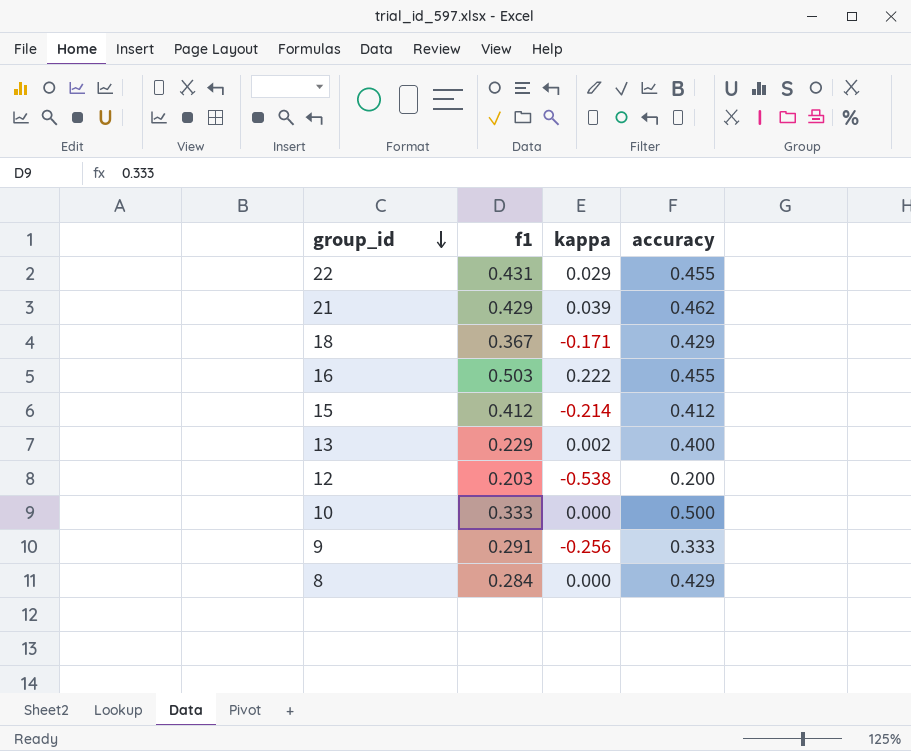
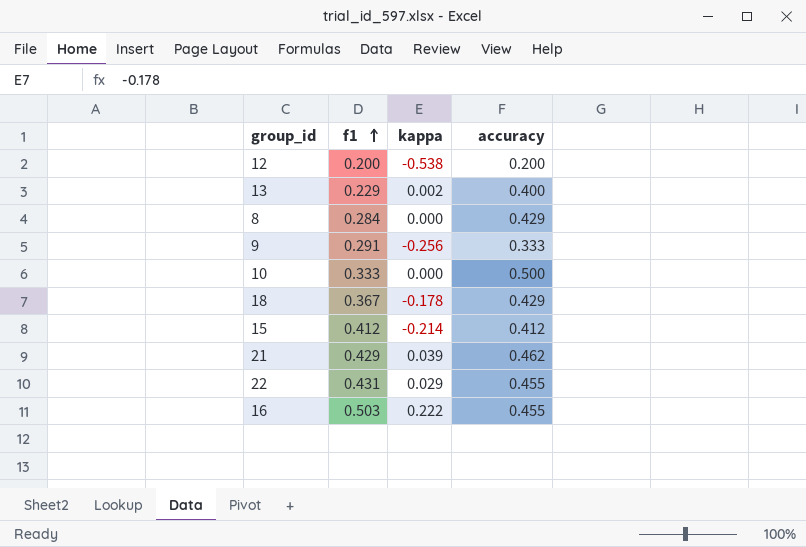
row order: group_id descending -> f1 ascending
12 | f1: 0.203 -> 0.200
18 | kappa: -0.171 -> -0.178

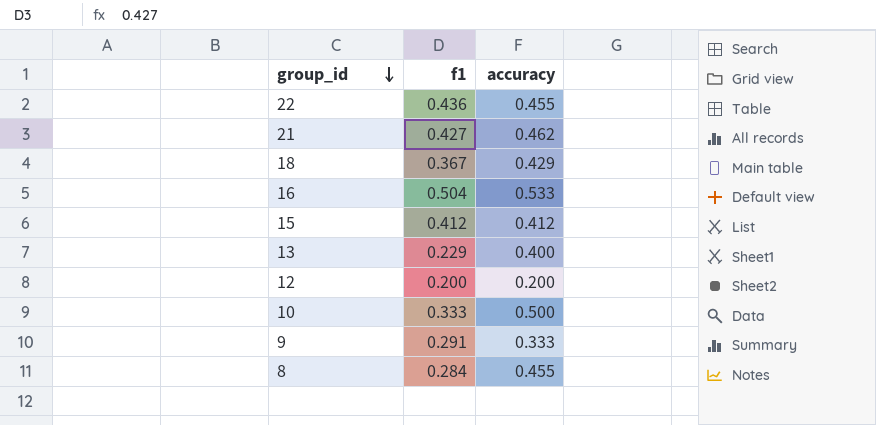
row order: f1 ascending -> group_id descending
column kappa | position: 3 -> none
22 | f1: 0.431 -> 0.436
21 | f1: 0.429 -> 0.427
16 | f1: 0.503 -> 0.504
16 | accuracy: 0.455 -> 0.533
8 | accuracy: 0.429 -> 0.455

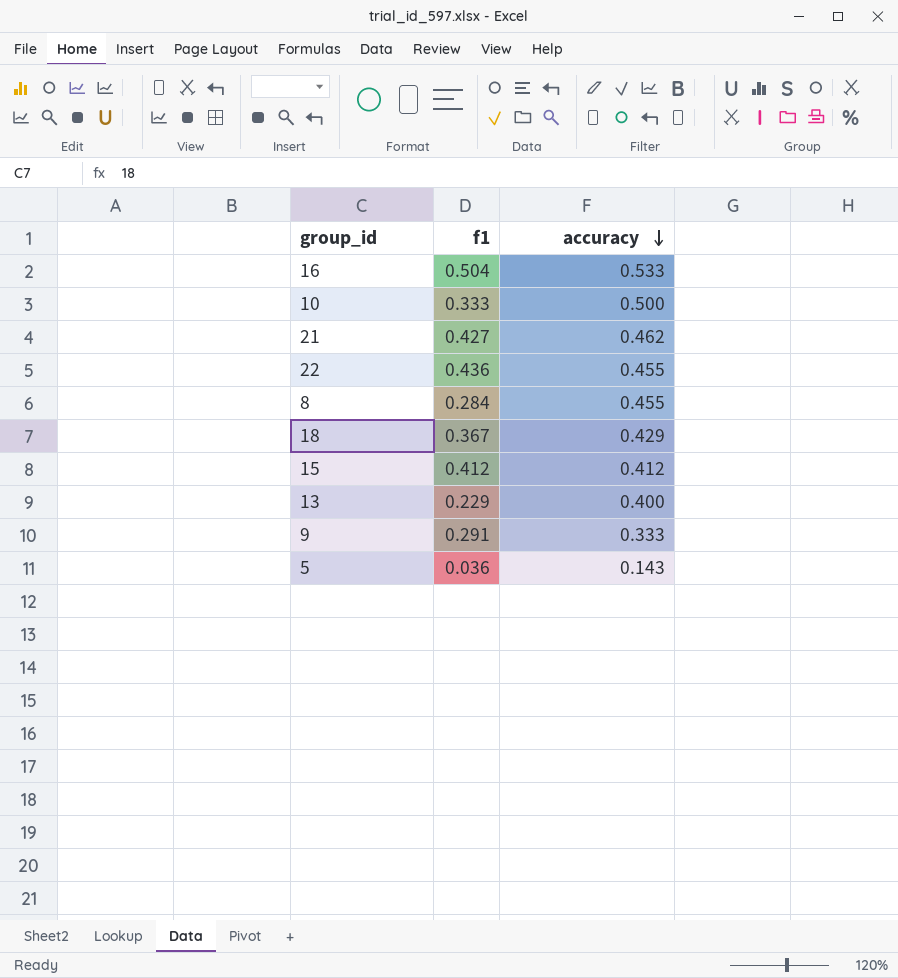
row order: group_id descending -> accuracy descending
row 12: 0.200 | 0.200 -> none
row 5: none -> 0.036 | 0.143

